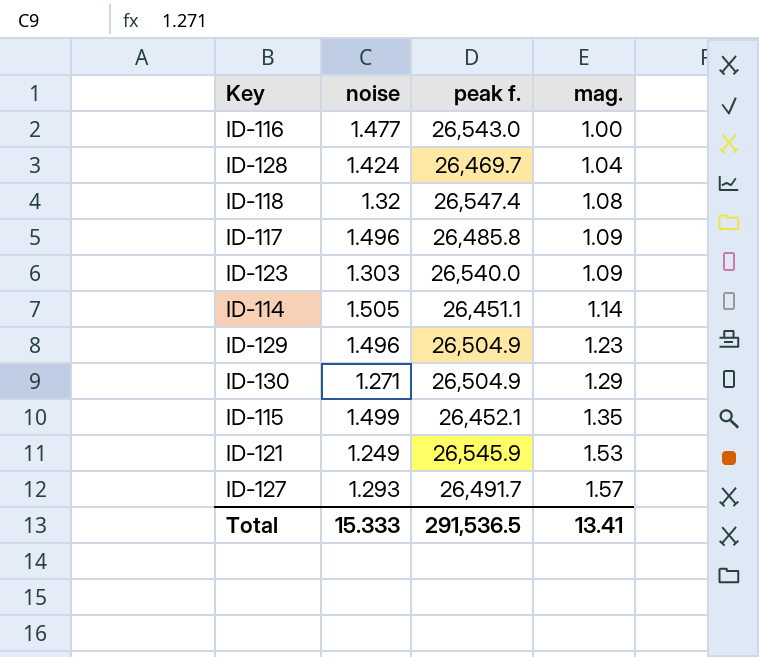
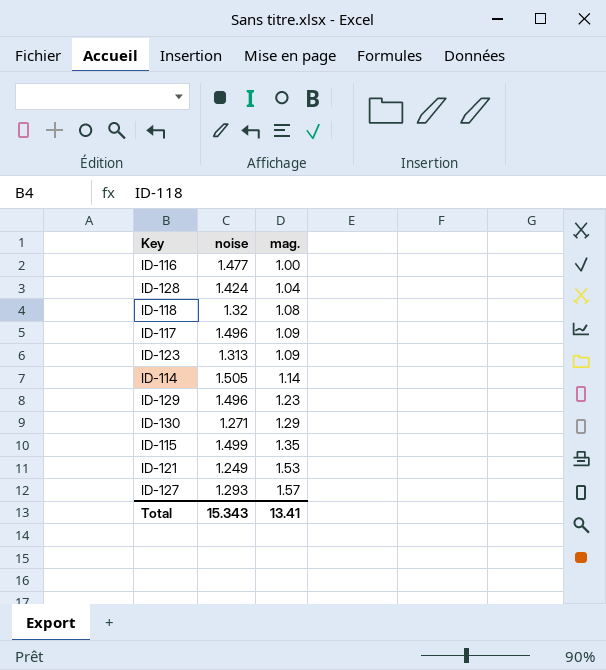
column peak f. | position: 3 -> none
ID-123 | noise: 1.303 -> 1.313
Total | noise: 15.333 -> 15.343

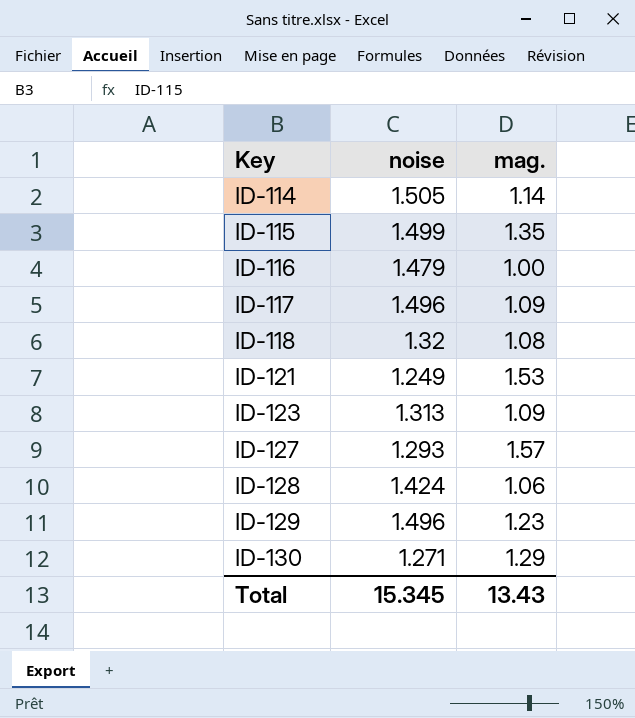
row order: mag. ascending -> Key ascending
ID-116 | noise: 1.477 -> 1.479
ID-128 | mag.: 1.04 -> 1.06
Total | noise: 15.343 -> 15.345
Total | mag.: 13.41 -> 13.43

